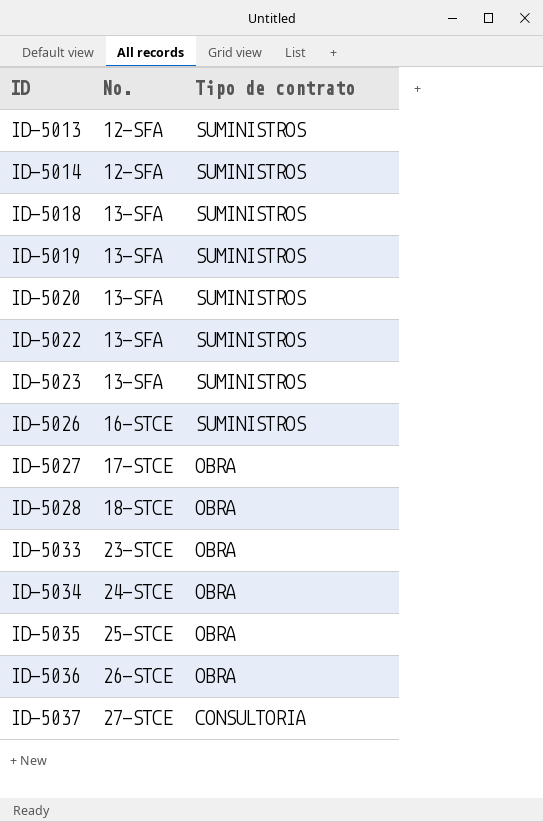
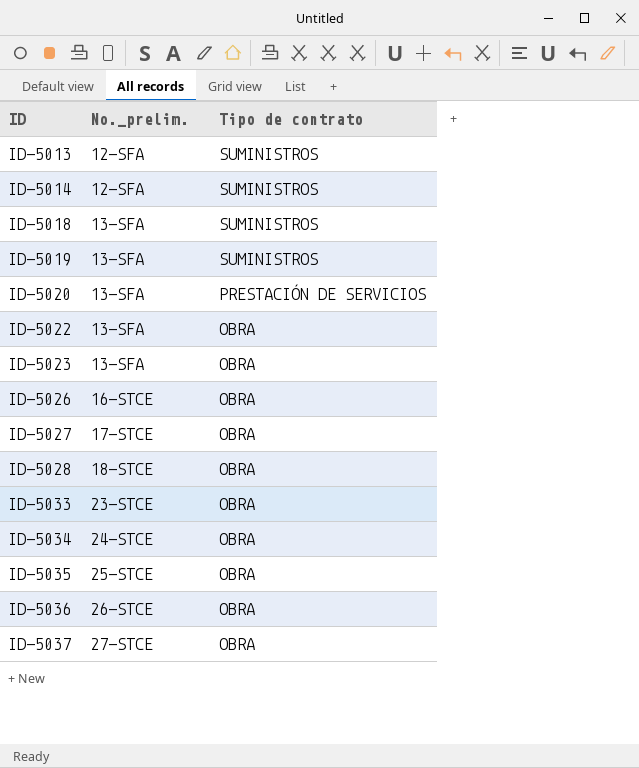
column name: No. -> No._prelim.
ID-5020 | Tipo de contrato: SUMINISTROS -> PRESTACIÓN DE SERVICIOS
ID-5022 | Tipo de contrato: SUMINISTROS -> OBRA
ID-5023 | Tipo de contrato: SUMINISTROS -> OBRA
ID-5026 | Tipo de contrato: SUMINISTROS -> OBRA
ID-5037 | Tipo de contrato: CONSULTORIA -> OBRA

